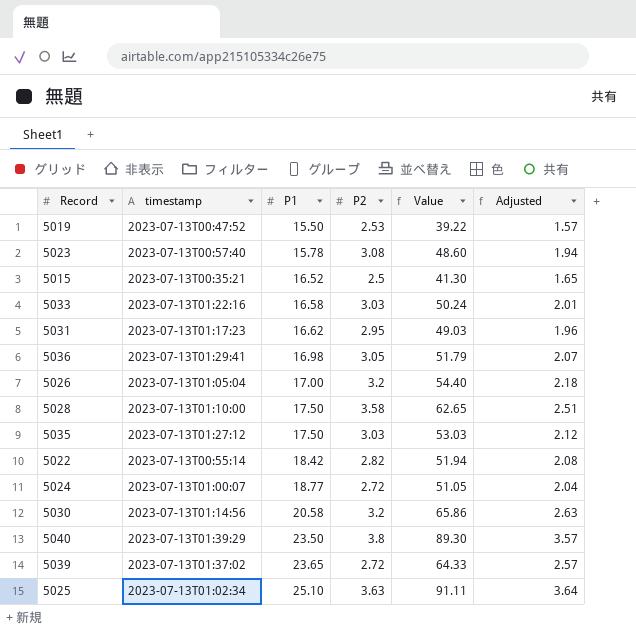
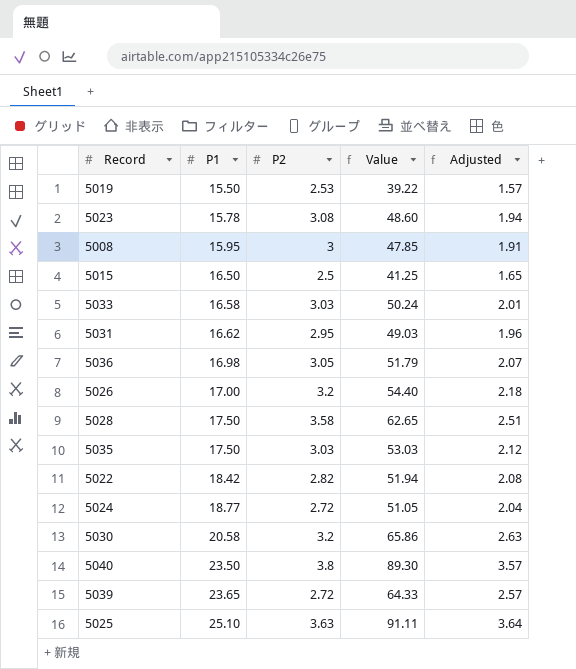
column timestamp | position: 2 -> none
row 5008: none -> 15.95 | 3 | 47.85 | 1.91
5015 | P1: 16.52 -> 16.50
5015 | Value: 41.30 -> 41.25

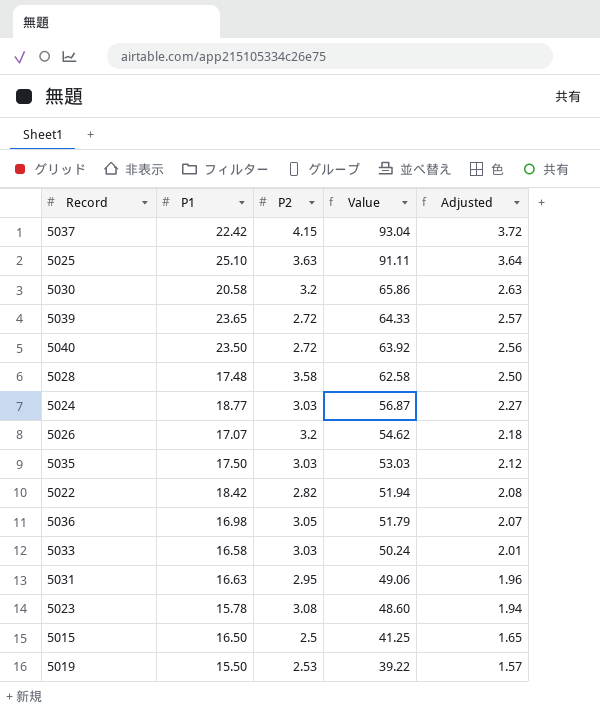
row order: P1 ascending -> Value descending
row 5008: 15.95 | 3 | 47.85 | 1.91 -> none
row 5037: none -> 22.42 | 4.15 | 93.04 | 3.72
5040 | P2: 3.8 -> 2.72
5040 | Value: 89.30 -> 63.92
5040 | Adjusted: 3.57 -> 2.56
5028 | P1: 17.50 -> 17.48
5028 | Value: 62.65 -> 62.58
5028 | Adjusted: 2.51 -> 2.50
5024 | P2: 2.72 -> 3.03
5024 | Value: 51.05 -> 56.87
5024 | Adjusted: 2.04 -> 2.27
5026 | P1: 17.00 -> 17.07
5026 | Value: 54.40 -> 54.62
5031 | P1: 16.62 -> 16.63
5031 | Value: 49.03 -> 49.06

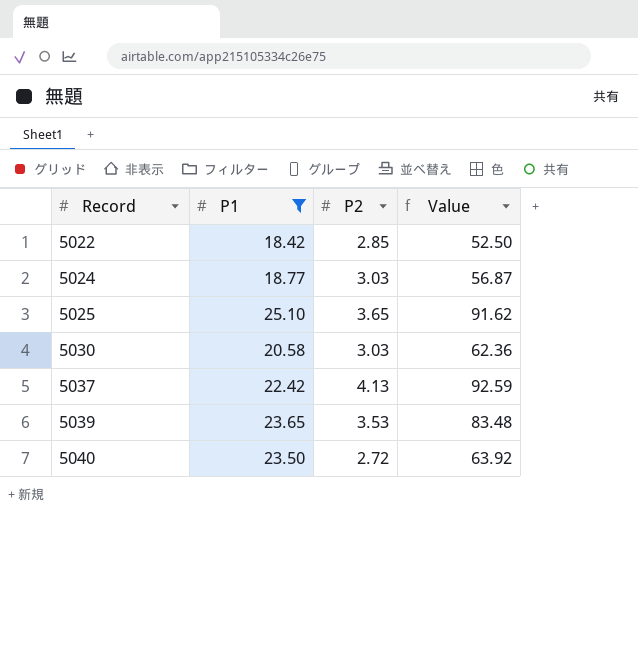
filter: none -> P1 >= 18.42
row order: Value descending -> Record ascending
column Adjusted | formula: [Value] * 0.04 -> none
5022 | P2: 2.82 -> 2.85
5022 | Value: 51.94 -> 52.50
5025 | P2: 3.63 -> 3.65
5025 | Value: 91.11 -> 91.62
5030 | P2: 3.2 -> 3.03
5030 | Value: 65.86 -> 62.36
5037 | P2: 4.15 -> 4.13
5037 | Value: 93.04 -> 92.59
5039 | P2: 2.72 -> 3.53
5039 | Value: 64.33 -> 83.48

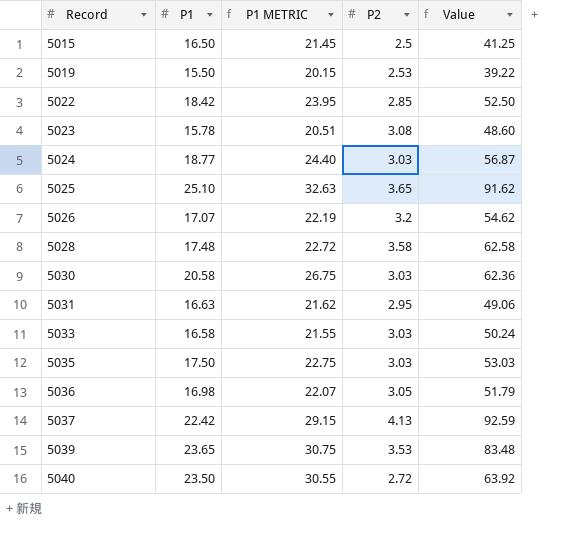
filter: P1 >= 18.42 -> none
column P1 METRIC | formula: none -> [P1] * 1.3

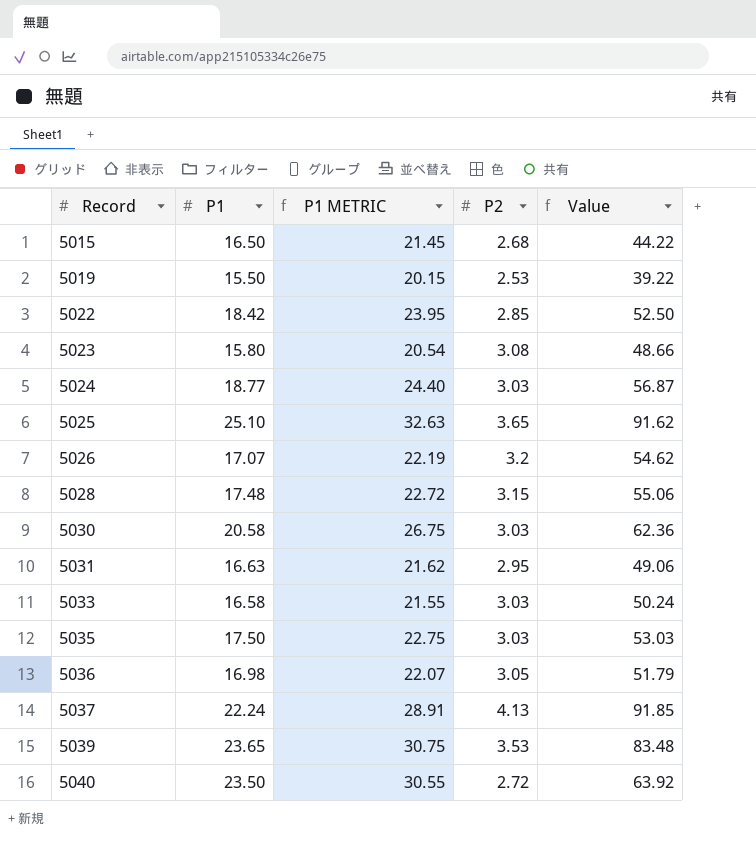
5015 | P2: 2.5 -> 2.68
5015 | Value: 41.25 -> 44.22
5023 | P1: 15.78 -> 15.80
5023 | P1 METRIC: 20.51 -> 20.54
5023 | Value: 48.60 -> 48.66
5028 | P2: 3.58 -> 3.15
5028 | Value: 62.58 -> 55.06
5037 | P1: 22.42 -> 22.24
5037 | P1 METRIC: 29.15 -> 28.91
5037 | Value: 92.59 -> 91.85

